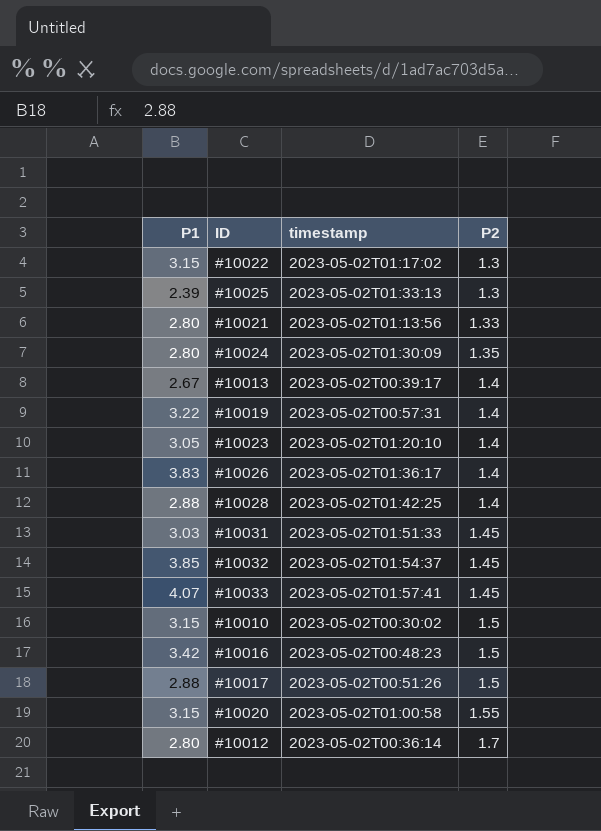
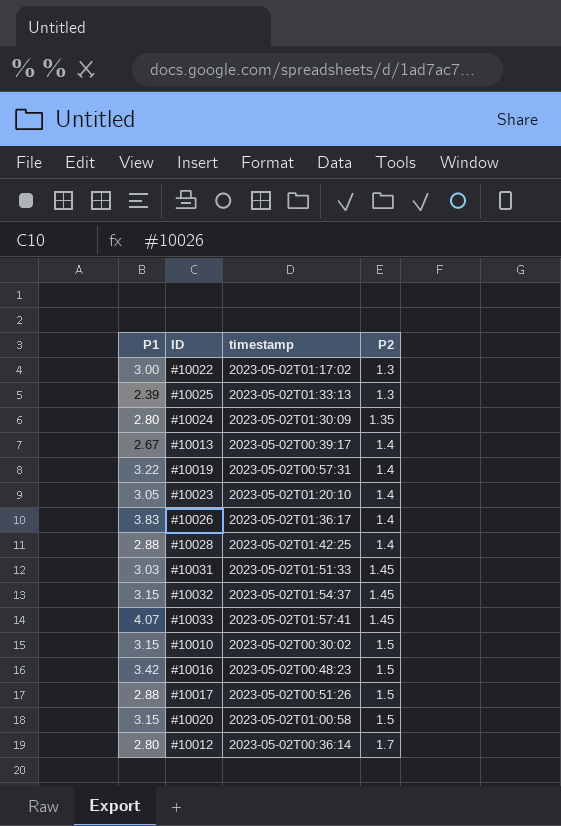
row #10021: 2.80 | 2023-05-02T01:13:56 | 1.33 -> none
#10022 | P1: 3.15 -> 3.00
#10032 | P1: 3.85 -> 3.15
#10020 | P2: 1.55 -> 1.5

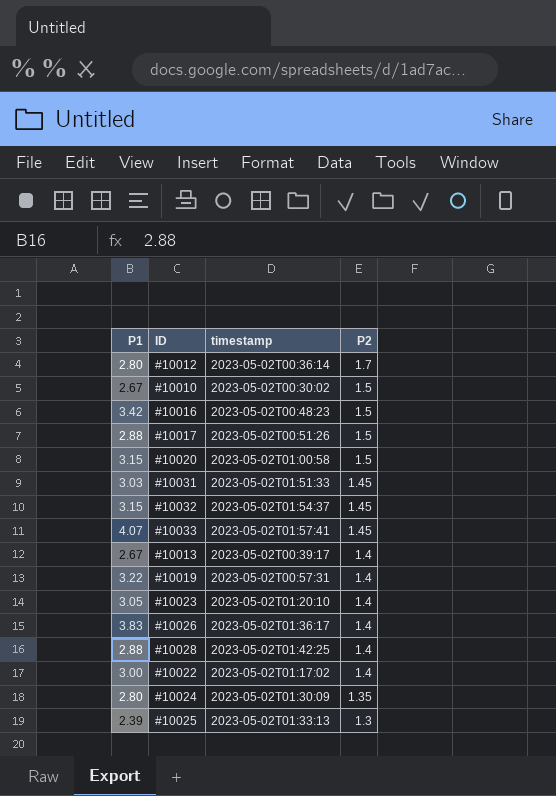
row order: P2 ascending -> P2 descending
#10010 | P1: 3.15 -> 2.67
#10022 | P2: 1.3 -> 1.4

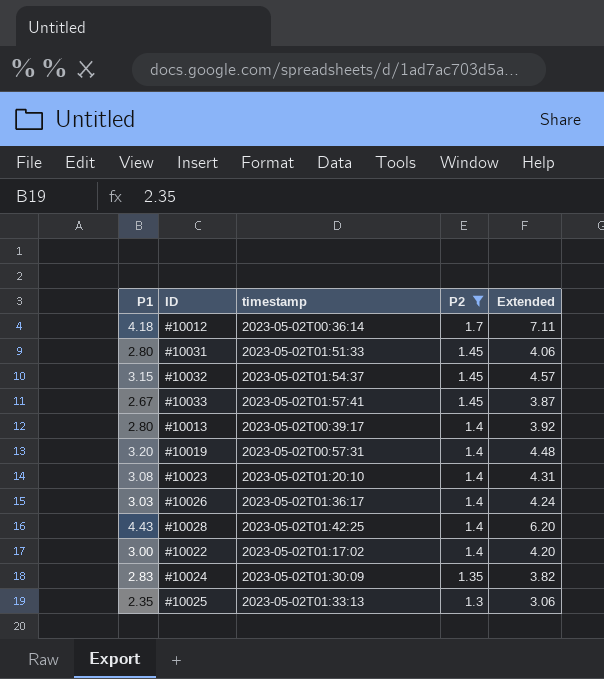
filter: none -> P2 != 1.5
column Extended | formula: none -> [P1] * [P2]
#10012 | P1: 2.80 -> 4.18
#10031 | P1: 3.03 -> 2.80
#10033 | P1: 4.07 -> 2.67
#10013 | P1: 2.67 -> 2.80
#10019 | P1: 3.22 -> 3.20
#10023 | P1: 3.05 -> 3.08
#10026 | P1: 3.83 -> 3.03
#10028 | P1: 2.88 -> 4.43
#10024 | P1: 2.80 -> 2.83
#10025 | P1: 2.39 -> 2.35

